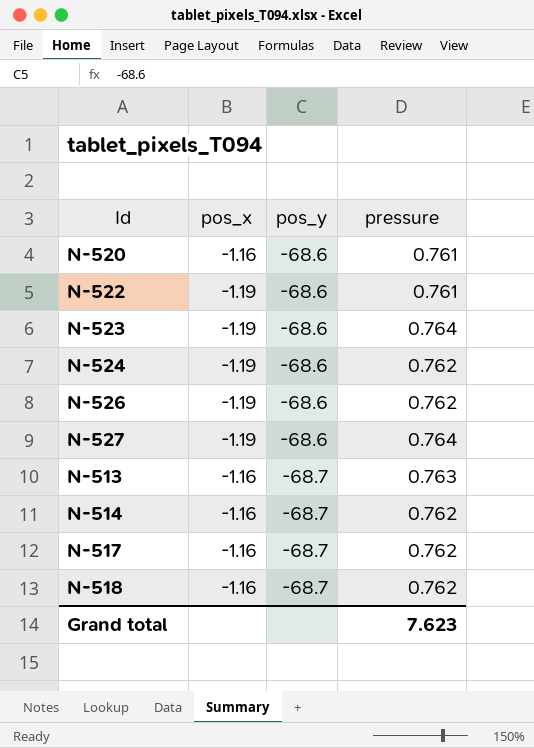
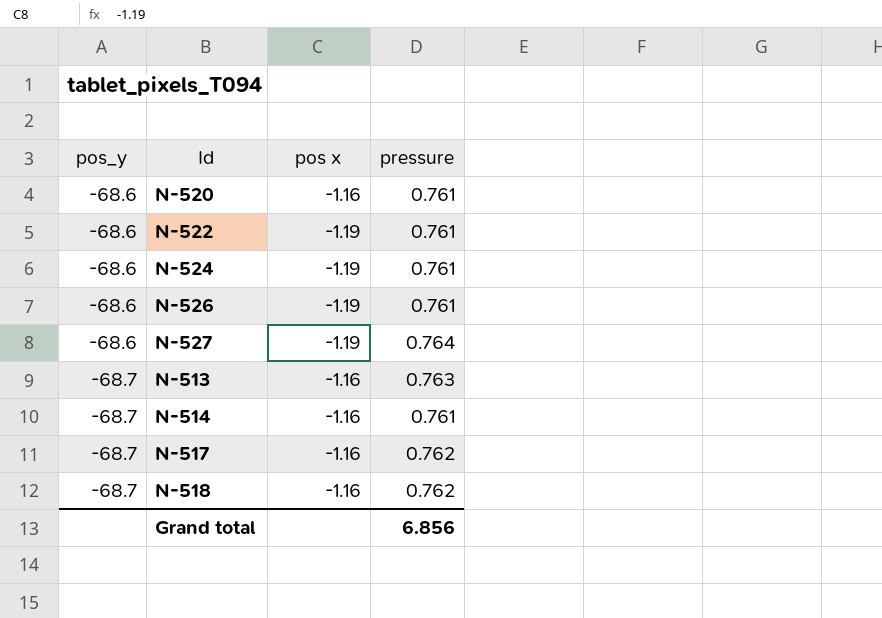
column pos_y | position: 3 -> 1
column name: pos_x -> pos x
row N-523: -1.19 | -68.6 | 0.764 -> none
N-524 | pressure: 0.762 -> 0.761
N-526 | pressure: 0.762 -> 0.761
N-514 | pressure: 0.762 -> 0.761
Grand total | pressure: 7.623 -> 6.856

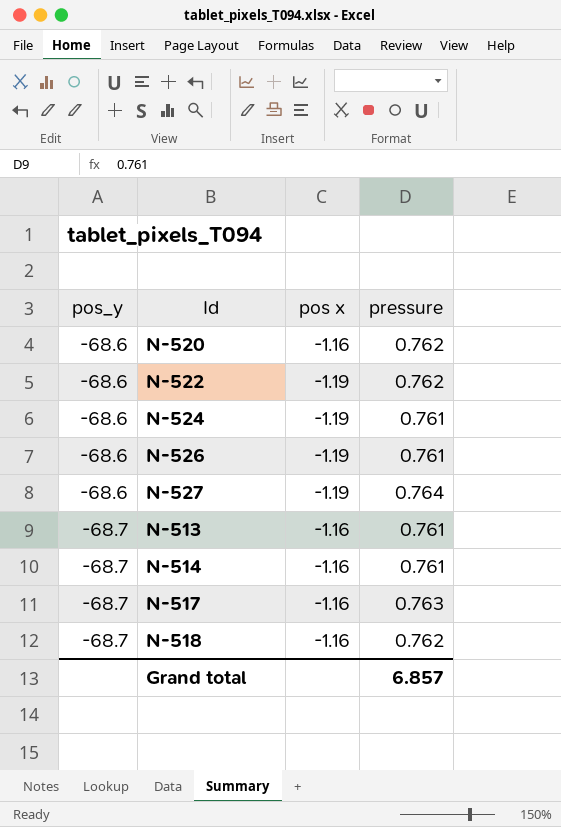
N-520 | pressure: 0.761 -> 0.762
N-522 | pressure: 0.761 -> 0.762
N-513 | pressure: 0.763 -> 0.761
N-517 | pressure: 0.762 -> 0.763
Grand total | pressure: 6.856 -> 6.857

